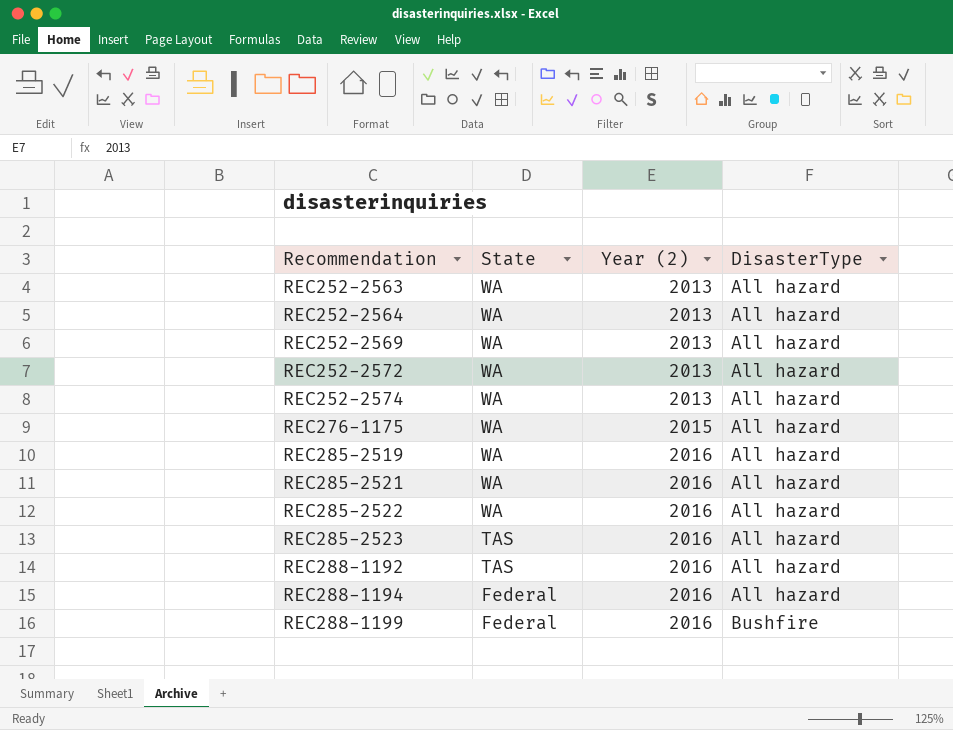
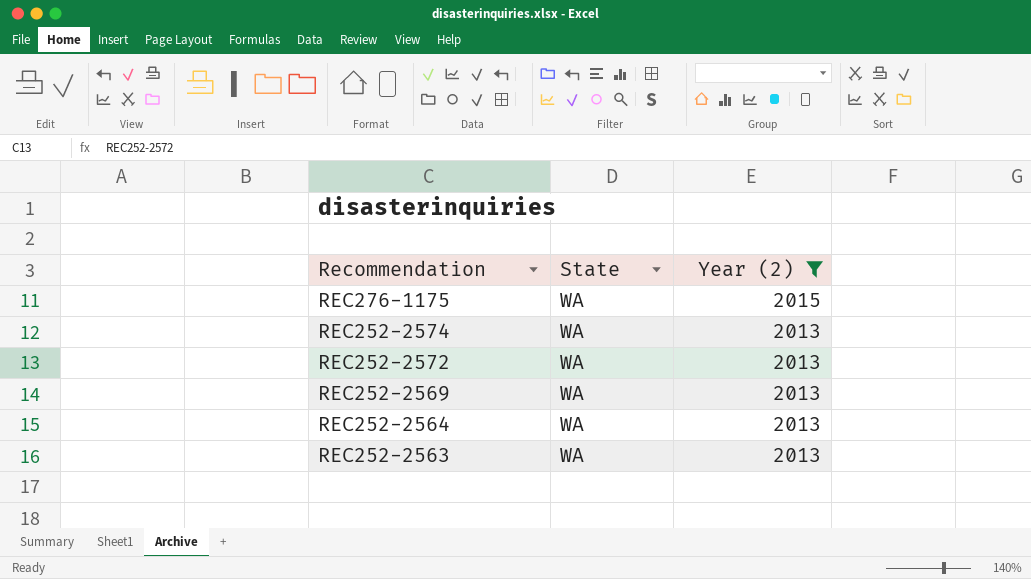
filter: none -> Year (2) != 2016
row order: Recommendation ascending -> Recommendation descending
column DisasterType | position: 4 -> none

